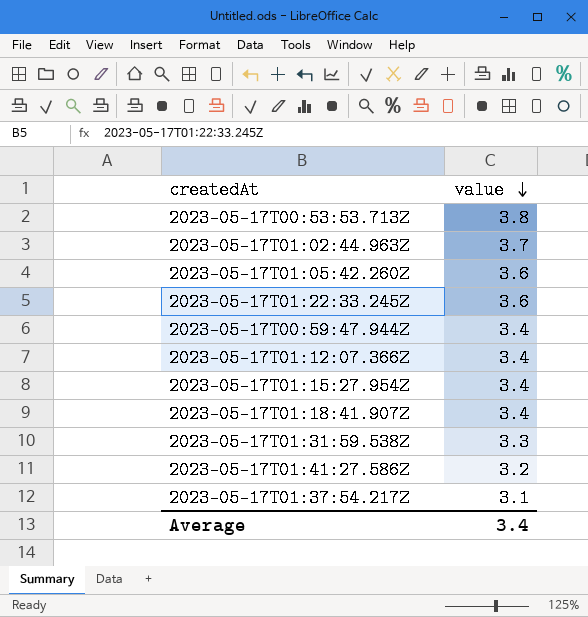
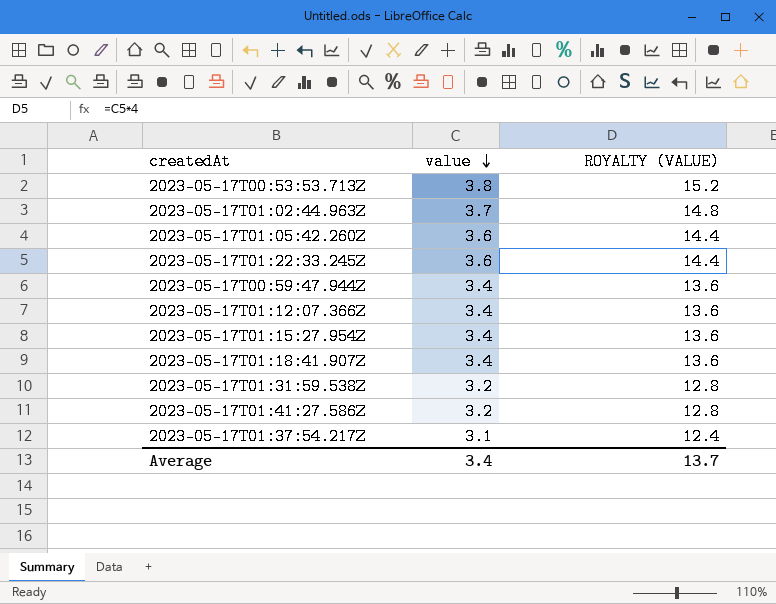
column ROYALTY (VALUE) | formula: none -> [value] * 4
2023-05-17T01:31:59.538Z | value: 3.3 -> 3.2

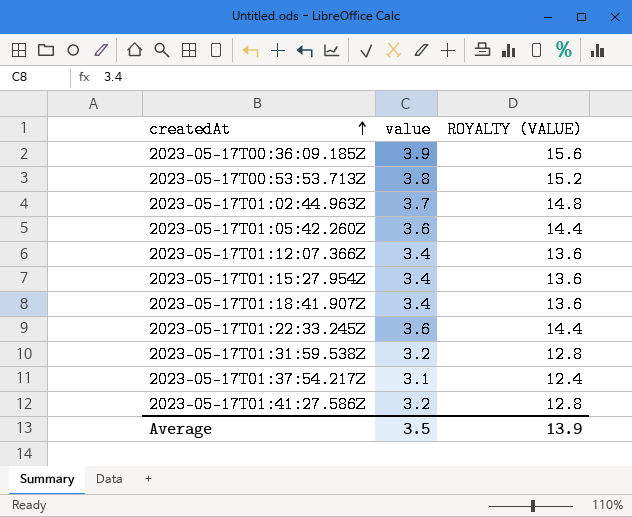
row order: value descending -> createdAt ascending
row 2023-05-17T00:59:47.944Z: 3.4 | 13.6 -> none
row 2023-05-17T00:36:09.185Z: none -> 3.9 | 15.6
Average | value: 3.4 -> 3.5
Average | ROYALTY (VALUE): 13.7 -> 13.9

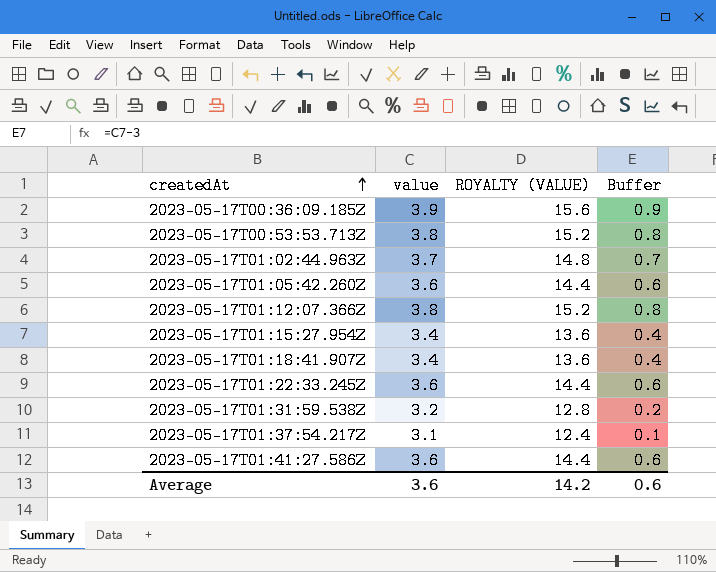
column Buffer | formula: none -> [value] - 3
2023-05-17T01:12:07.366Z | value: 3.4 -> 3.8
2023-05-17T01:12:07.366Z | ROYALTY (VALUE): 13.6 -> 15.2
2023-05-17T01:41:27.586Z | value: 3.2 -> 3.6
2023-05-17T01:41:27.586Z | ROYALTY (VALUE): 12.8 -> 14.4
Average | value: 3.5 -> 3.6
Average | ROYALTY (VALUE): 13.9 -> 14.2

